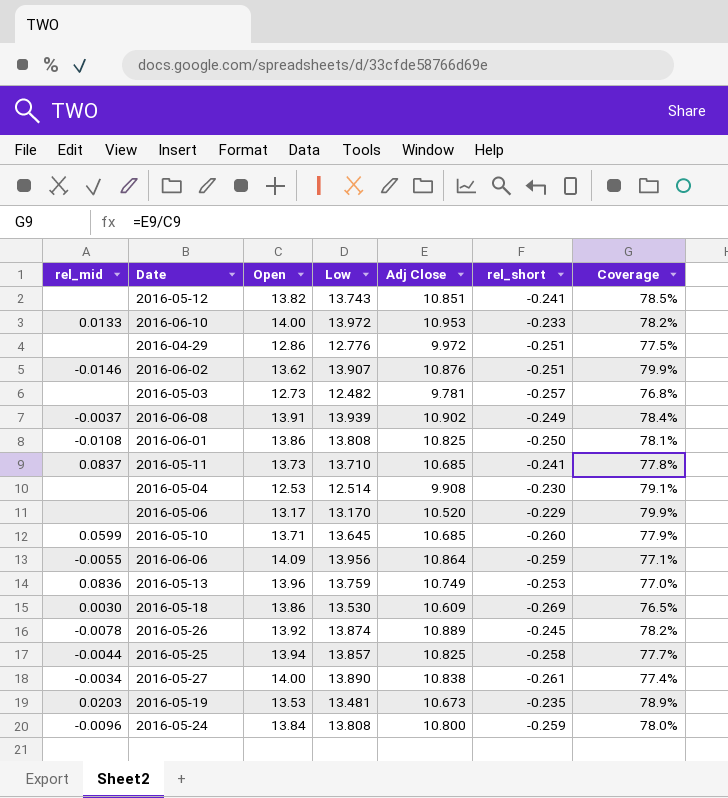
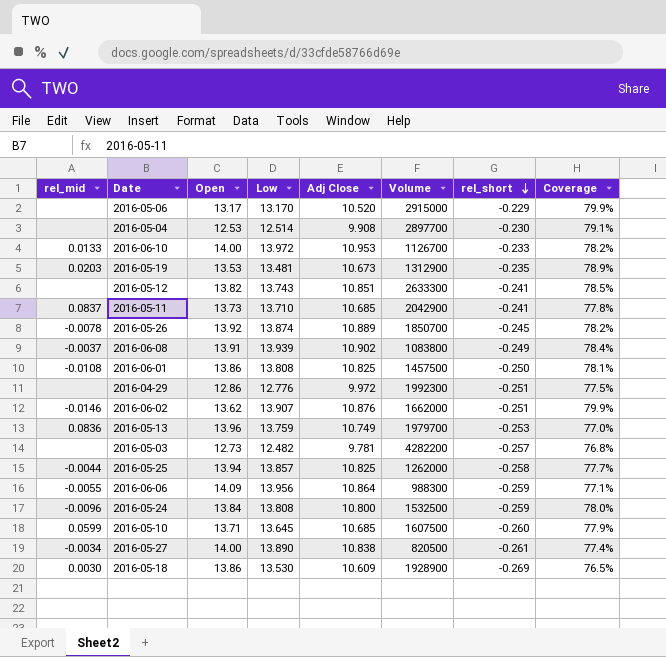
row order: none -> rel_short descending
column Volume | position: none -> 6

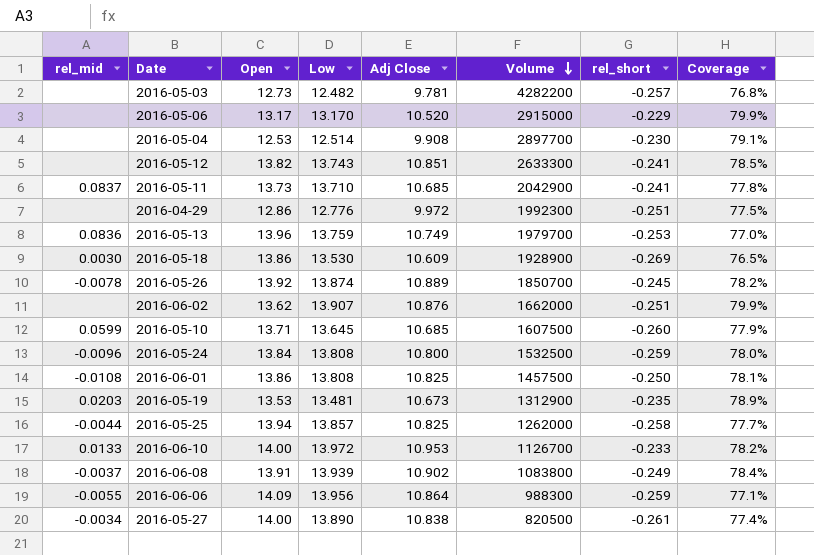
row order: rel_short descending -> Volume descending
2016-06-02 | rel_mid: -0.0146 -> none

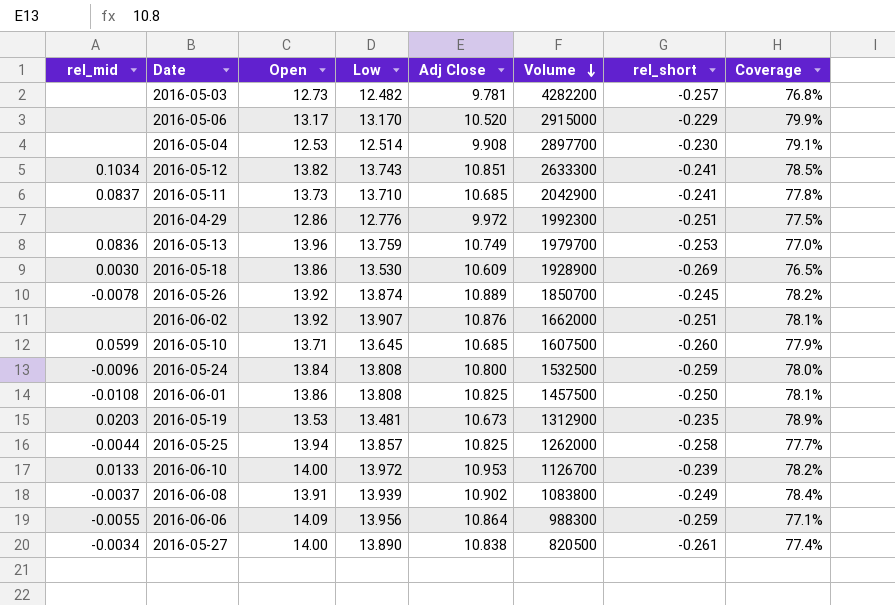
2016-05-12 | rel_mid: none -> 0.1034
2016-06-02 | Open: 13.62 -> 13.92
2016-06-02 | Coverage: 79.9% -> 78.1%
2016-06-10 | rel_short: -0.233 -> -0.239

